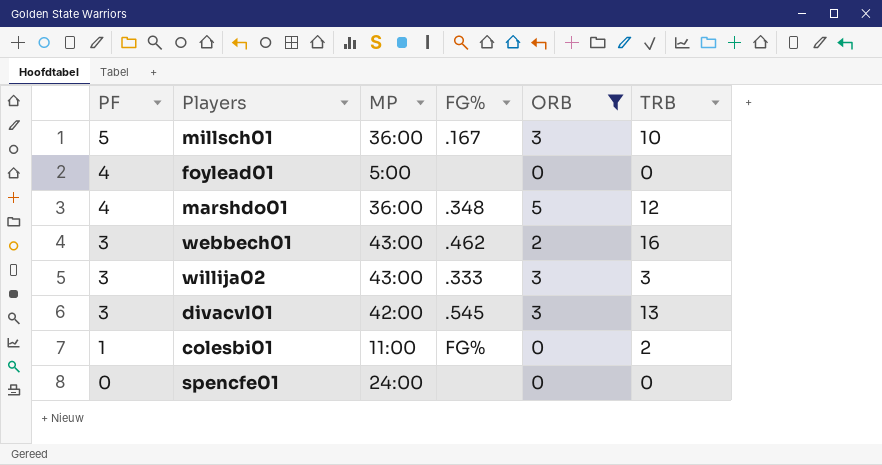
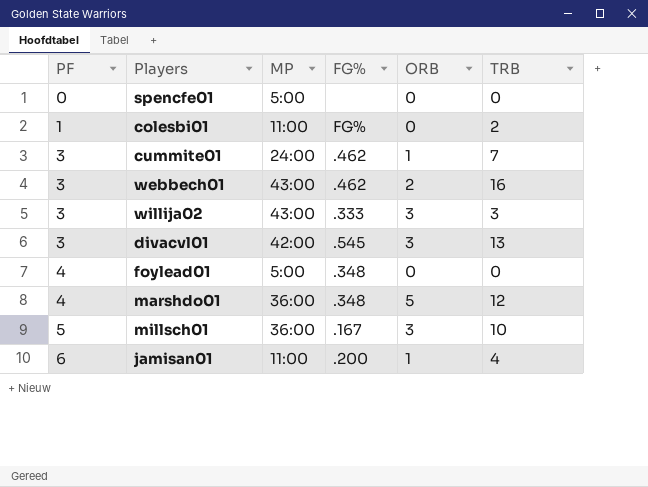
filter: ORB != 1 -> none
row order: PF descending -> PF ascending
spencfe01 | MP: 24:00 -> 5:00
foylead01 | FG%: none -> .348

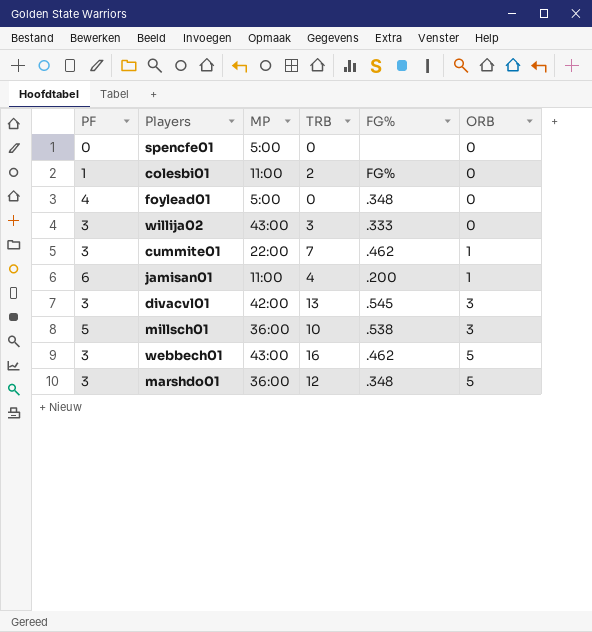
row order: PF ascending -> ORB ascending
column TRB | position: 6 -> 4
willija02 | ORB: 3 -> 0
cummite01 | MP: 24:00 -> 22:00
millsch01 | FG%: .167 -> .538
webbech01 | ORB: 2 -> 5
marshdo01 | PF: 4 -> 3

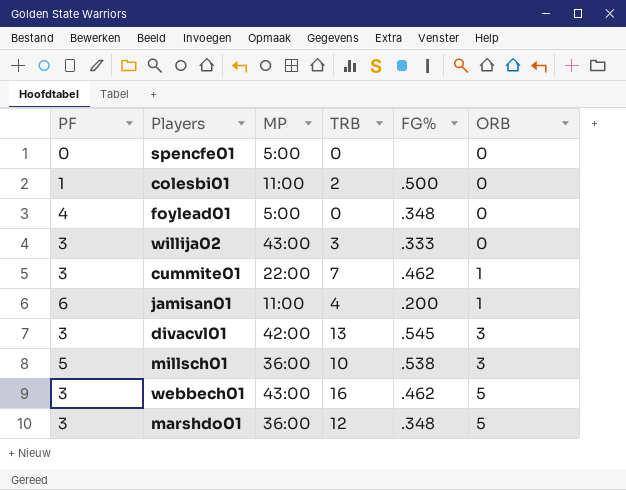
colesbi01 | FG%: FG% -> .500

